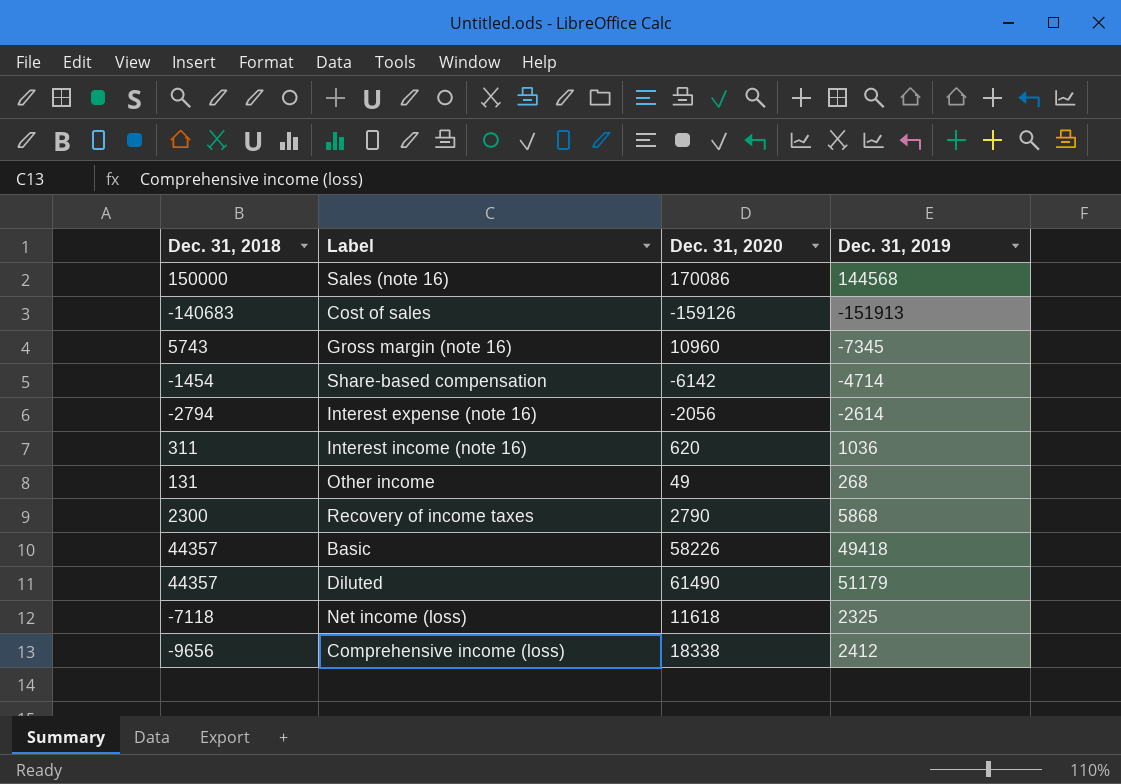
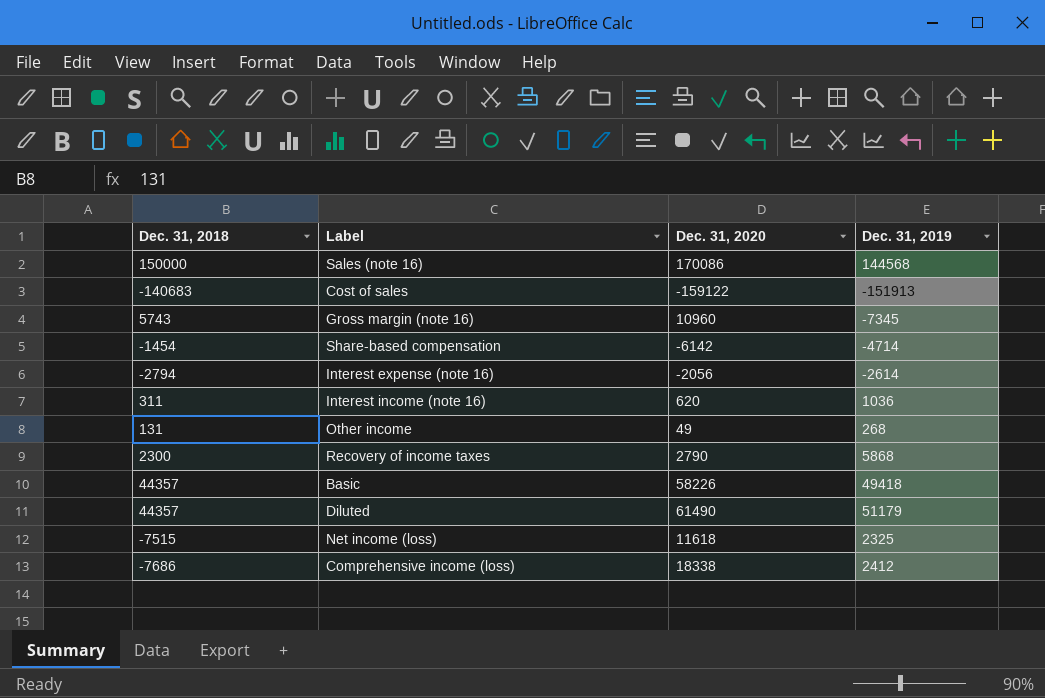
Cost of sales | Dec. 31, 2020: -159126 -> -159122
Net income (loss) | Dec. 31, 2018: -7118 -> -7515
Comprehensive income (loss) | Dec. 31, 2018: -9656 -> -7686

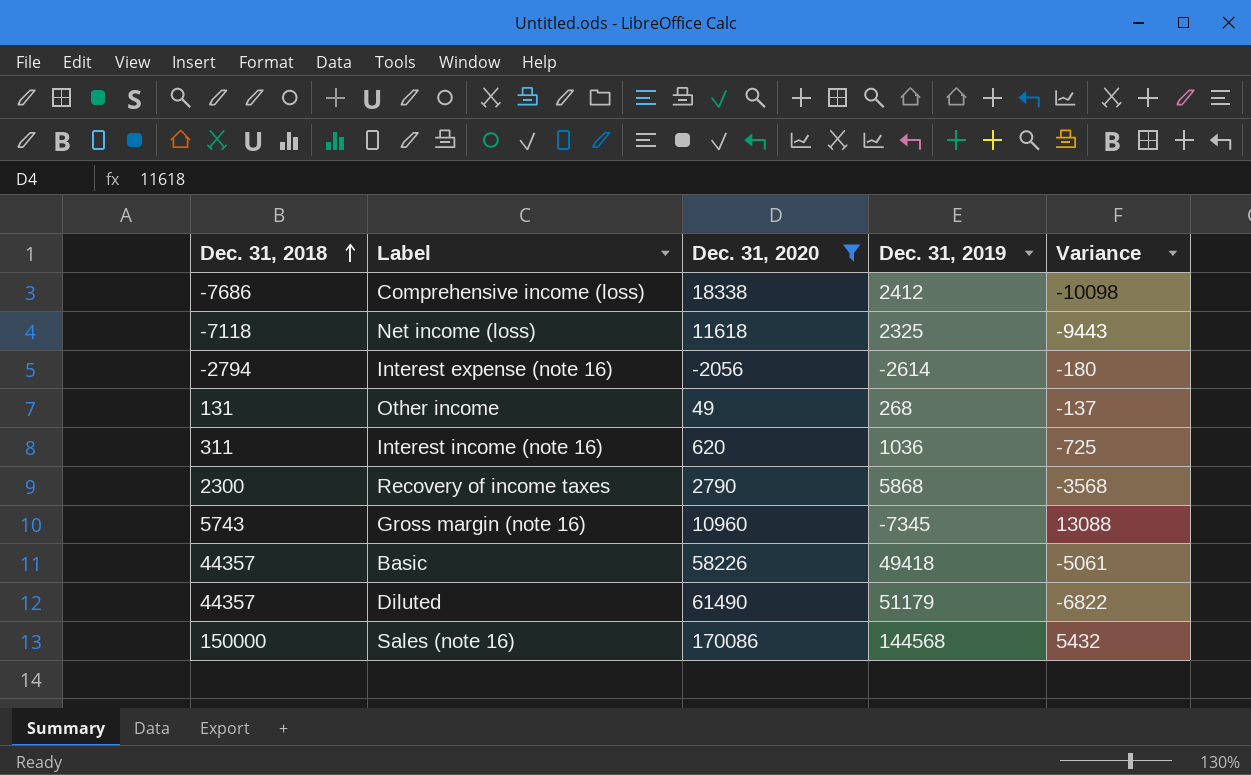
filter: none -> Dec. 31, 2020 >= -2056
row order: none -> Dec. 31, 2018 ascending
column Variance | formula: none -> [Dec. 31, 2018] - [Dec. 31, 2019]
Net income (loss) | Dec. 31, 2018: -7515 -> -7118

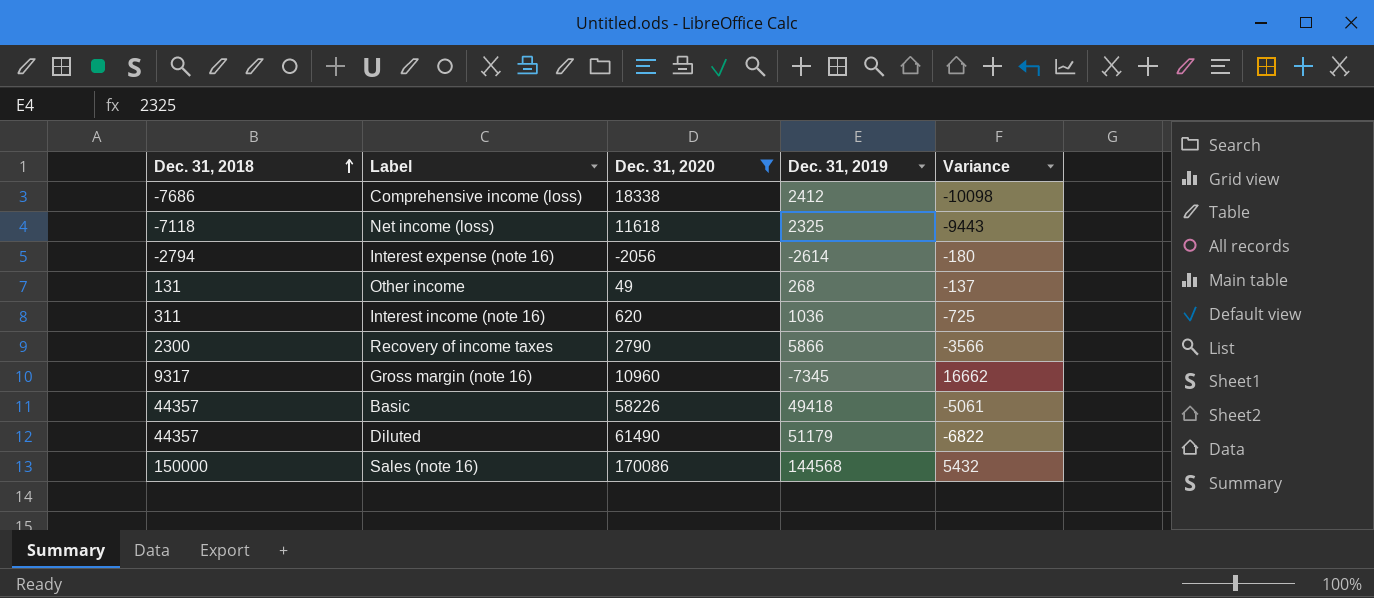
Recovery of income taxes | Dec. 31, 2019: 5868 -> 5866
Recovery of income taxes | Variance: -3568 -> -3566
Gross margin (note 16) | Dec. 31, 2018: 5743 -> 9317
Gross margin (note 16) | Variance: 13088 -> 16662

